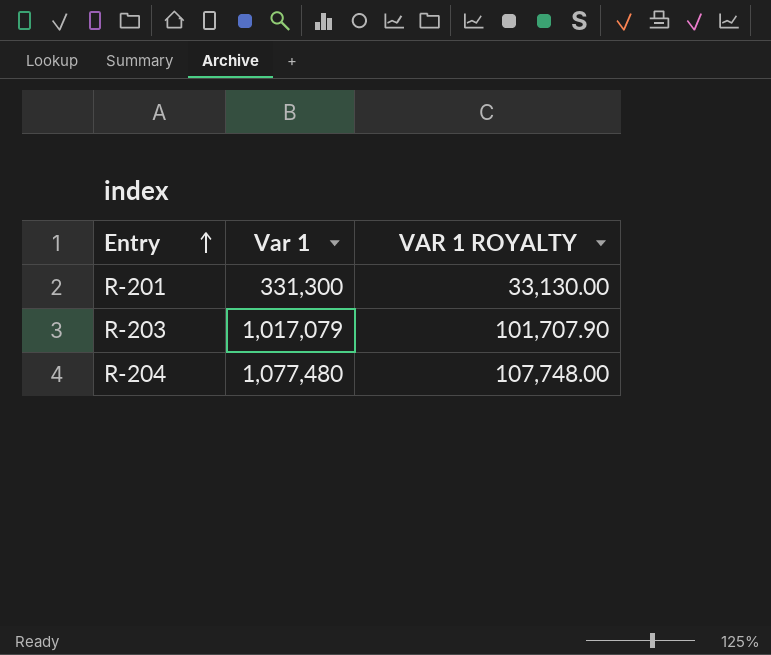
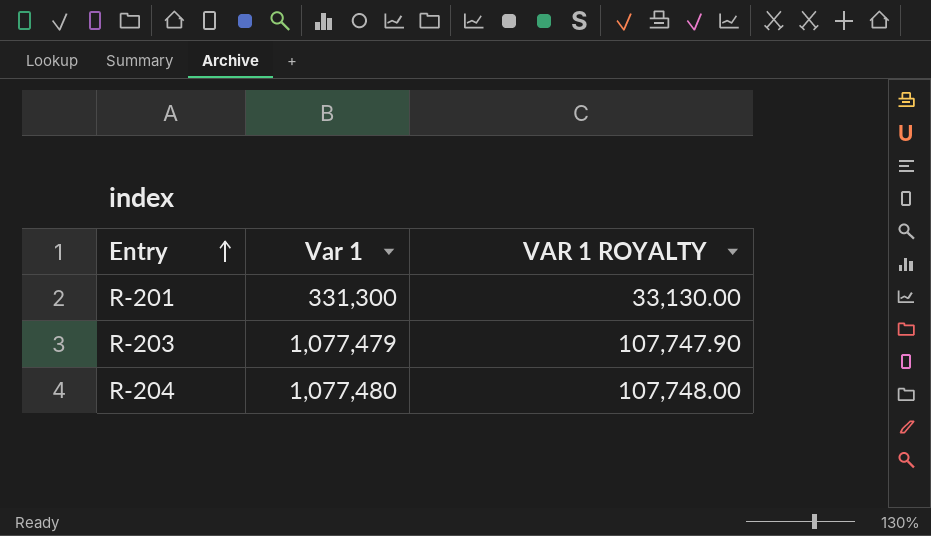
R-203 | Var 1: 1,017,079 -> 1,077,479
R-203 | VAR 1 ROYALTY: 101,707.90 -> 107,747.90

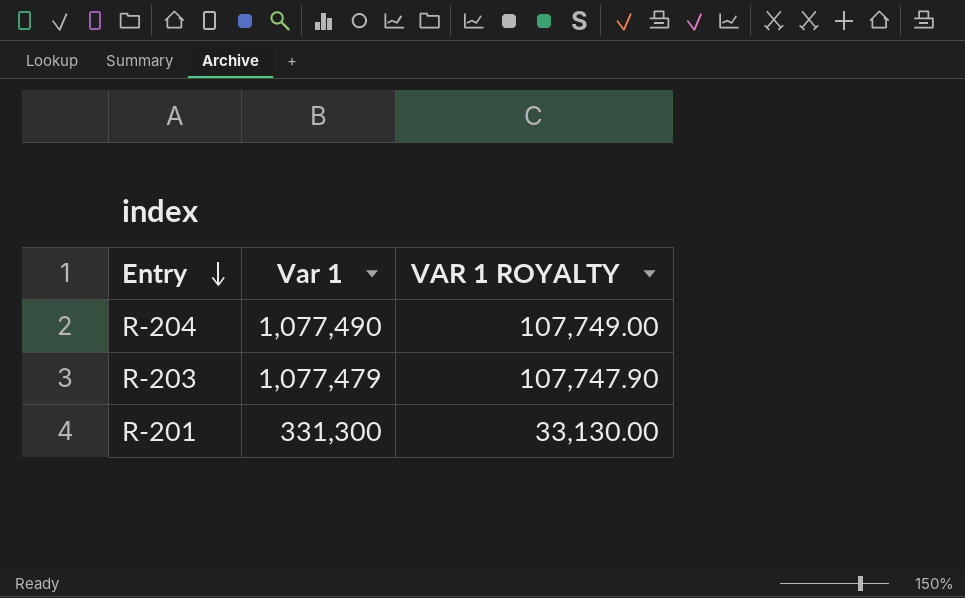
row order: Entry ascending -> Entry descending
R-204 | Var 1: 1,077,480 -> 1,077,490
R-204 | VAR 1 ROYALTY: 107,748.00 -> 107,749.00

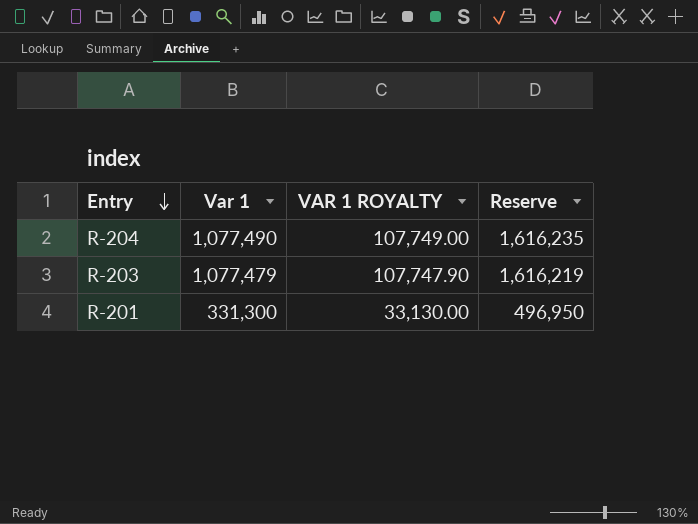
column Reserve | formula: none -> [Var 1] * 1.5

